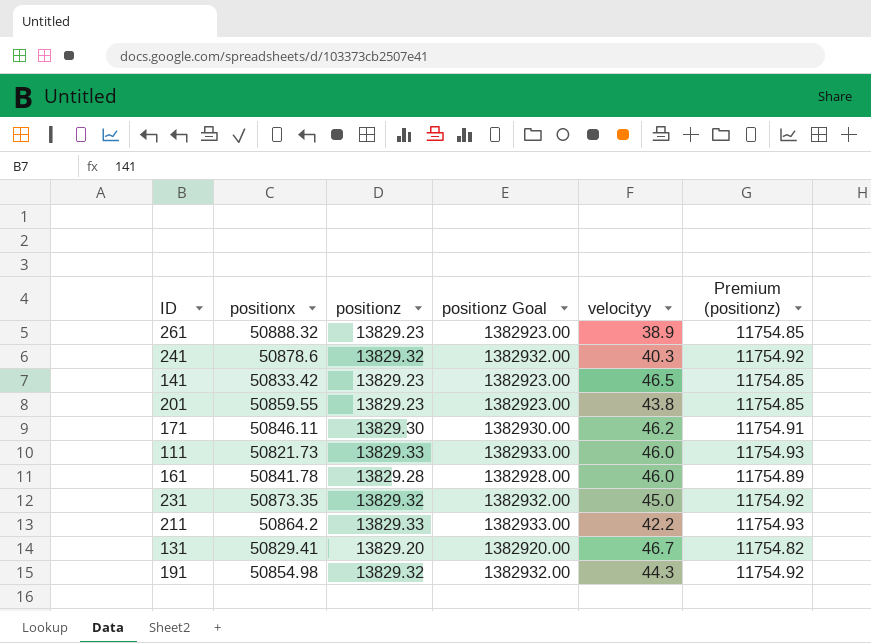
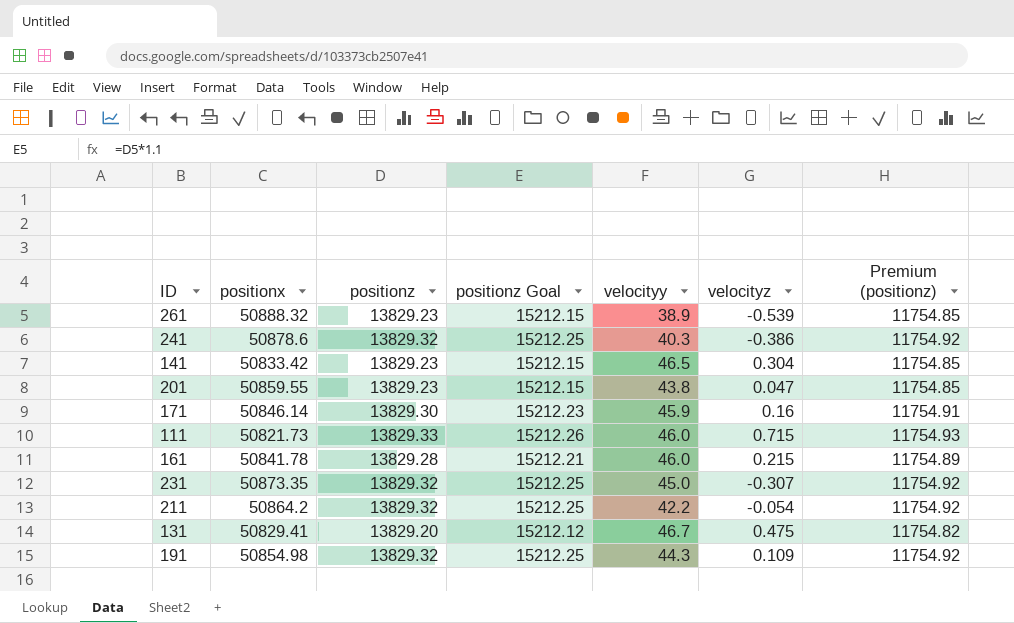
column positionz Goal | formula: [positionz] * 100 -> [positionz] * 1.1
column velocityz | position: none -> 6
171 | positionx: 50846.11 -> 50846.14
171 | velocityy: 46.2 -> 45.9
211 | positionz: 13829.33 -> 13829.32
211 | Premium (positionz): 11754.93 -> 11754.92

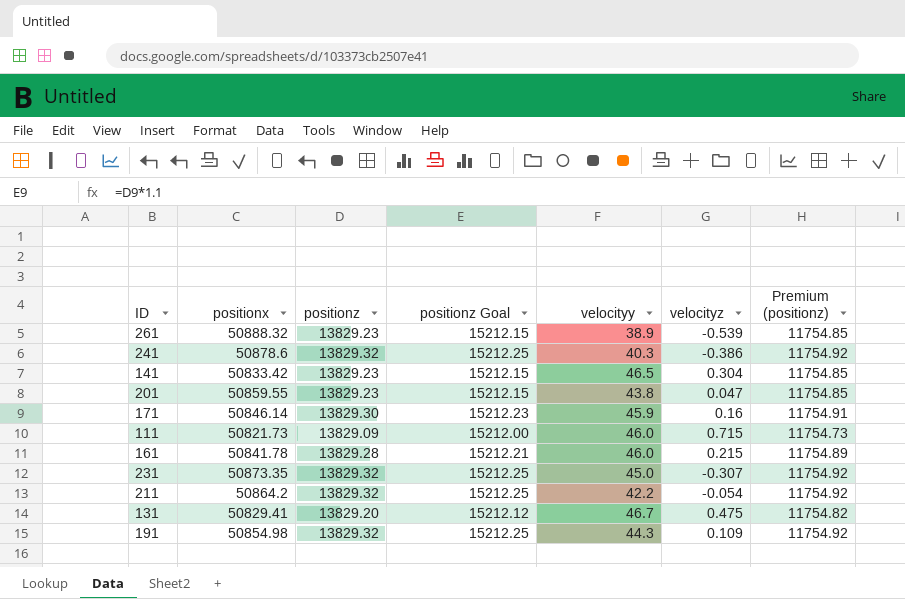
111 | positionz: 13829.33 -> 13829.09
111 | positionz Goal: 15212.26 -> 15212.00
111 | Premium (positionz): 11754.93 -> 11754.73

